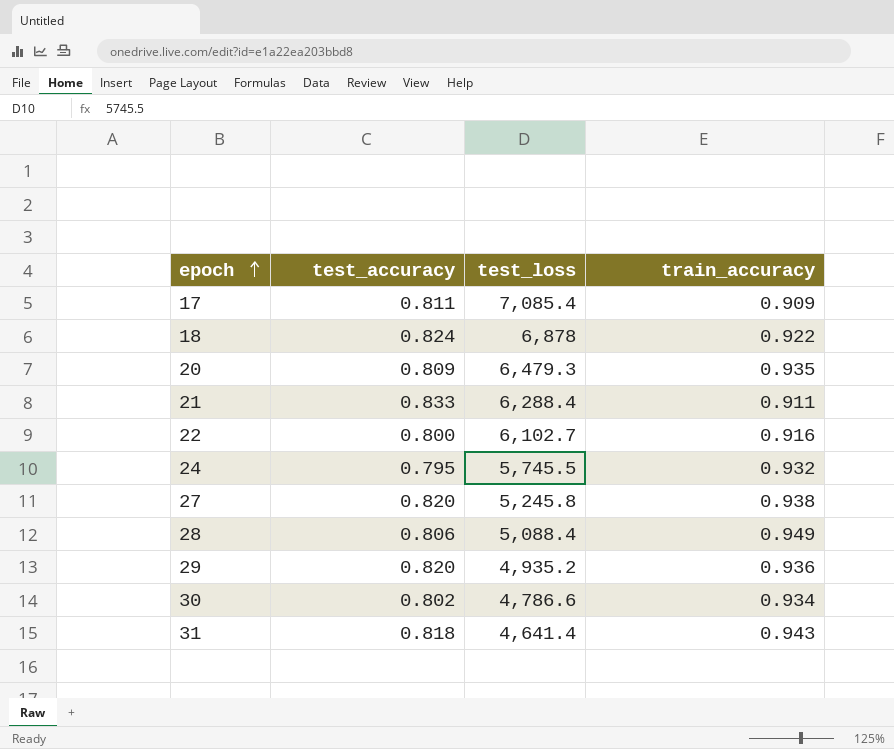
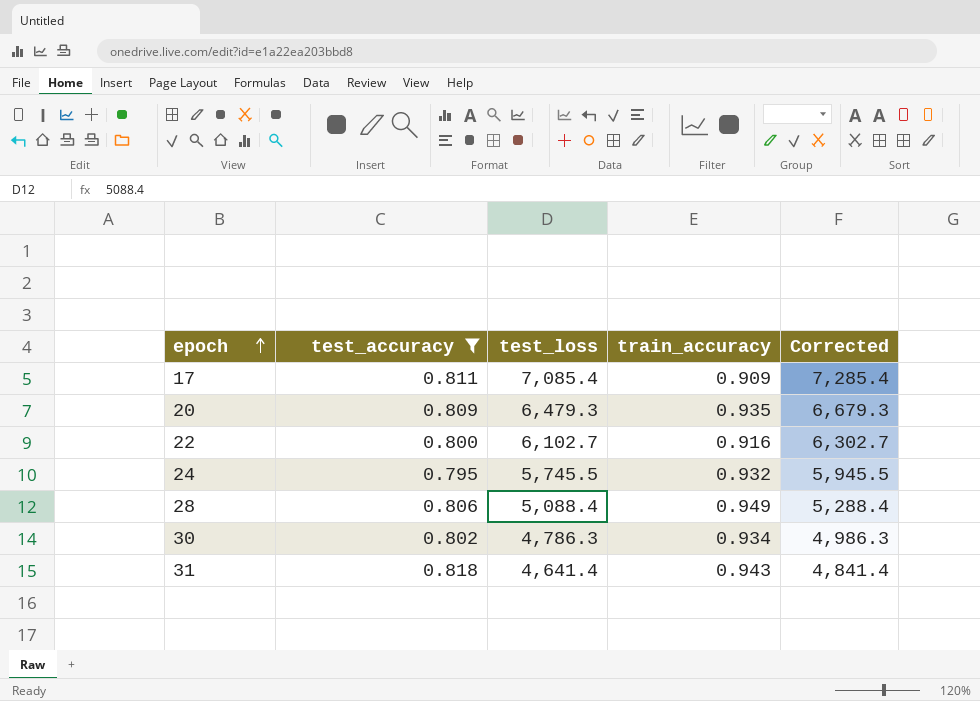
filter: none -> test_accuracy <= 0.818
column Corrected | formula: none -> [test_loss] + 200
30 | test_loss: 4,786.6 -> 4,786.3

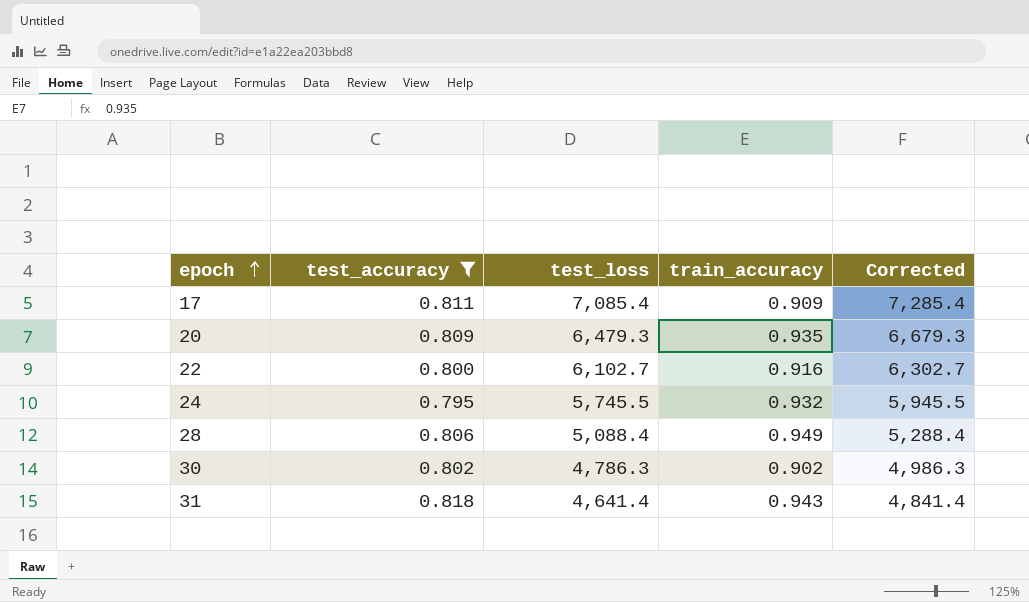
30 | train_accuracy: 0.934 -> 0.902

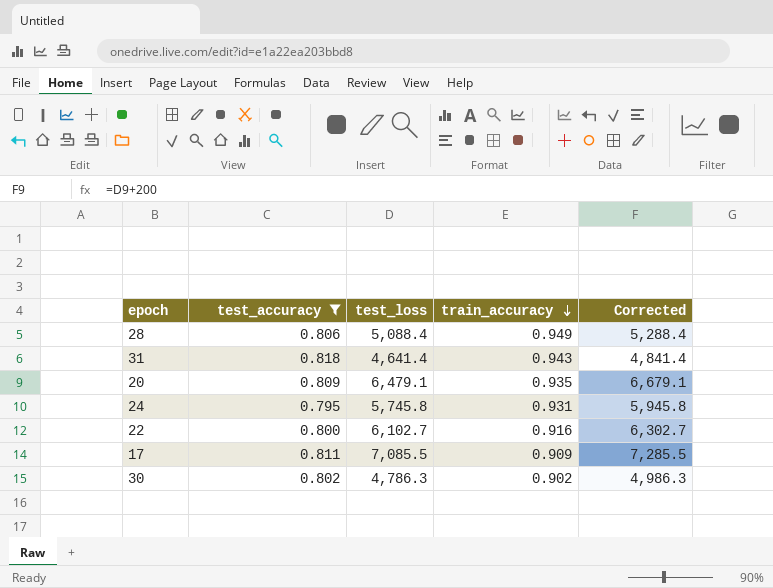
row order: epoch ascending -> train_accuracy descending
20 | test_loss: 6,479.3 -> 6,479.1
20 | Corrected: 6,679.3 -> 6,679.1
24 | test_loss: 5,745.5 -> 5,745.8
24 | train_accuracy: 0.932 -> 0.931
24 | Corrected: 5,945.5 -> 5,945.8
17 | test_loss: 7,085.4 -> 7,085.5
17 | Corrected: 7,285.4 -> 7,285.5

